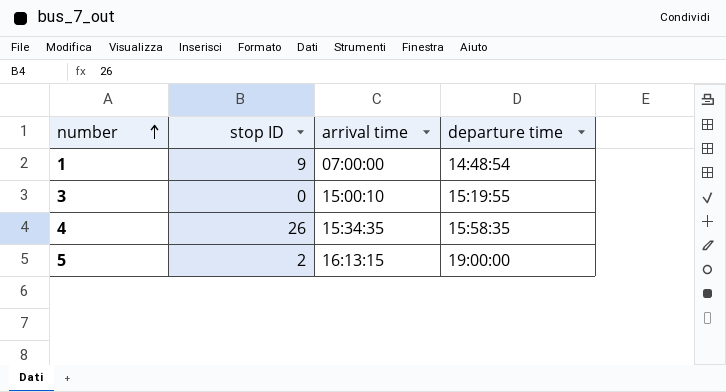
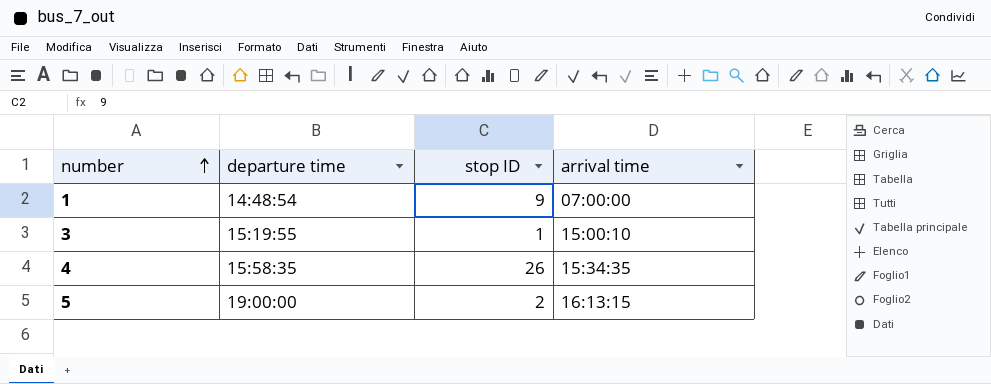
column departure time | position: 4 -> 2
3 | stop ID: 0 -> 1

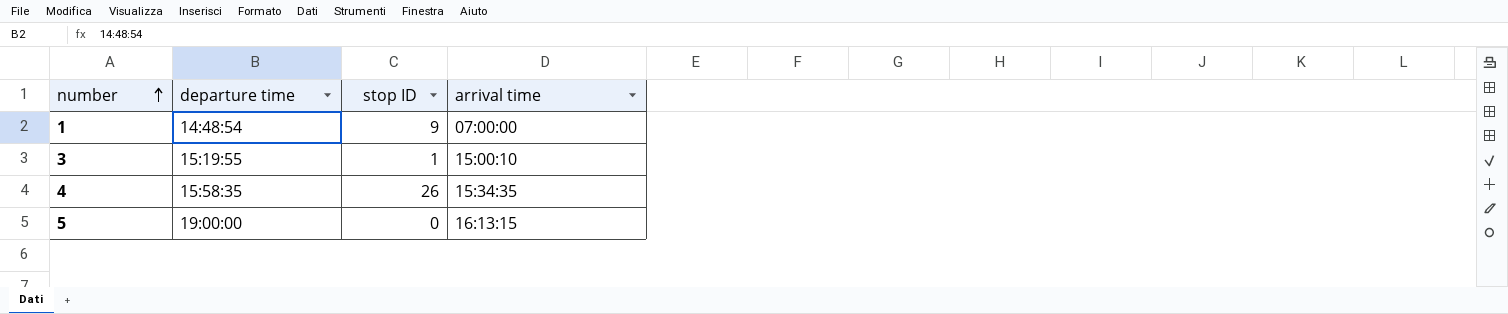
5 | stop ID: 2 -> 0

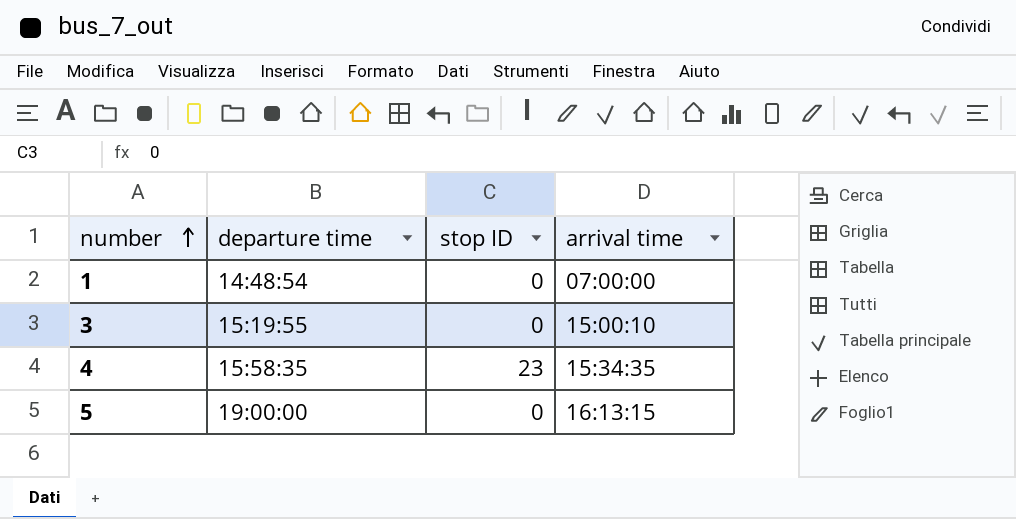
1 | stop ID: 9 -> 0
3 | stop ID: 1 -> 0
4 | stop ID: 26 -> 23

